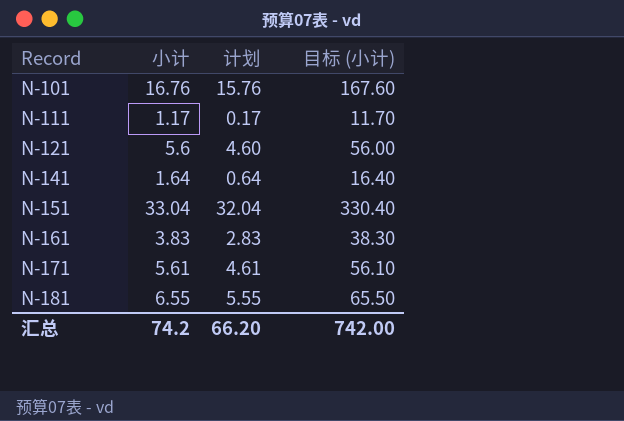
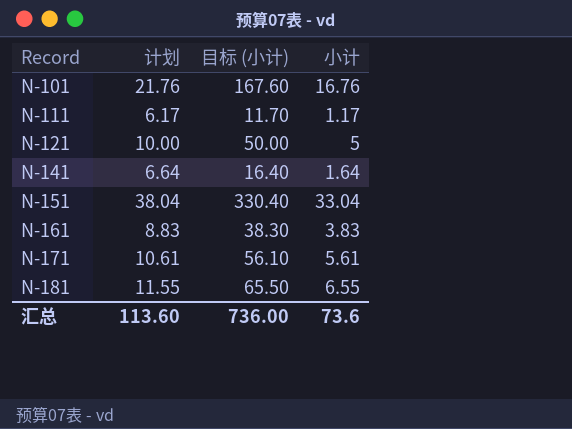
column 计划 | formula: [小计] - 1 -> [小计] + 5
column 小计 | position: 2 -> 4
N-121 | 目标 (小计): 56.00 -> 50.00
N-121 | 小计: 5.6 -> 5
汇总 | 计划: 66.20 -> 113.60
汇总 | 目标 (小计): 742.00 -> 736.00
汇总 | 小计: 74.2 -> 73.6

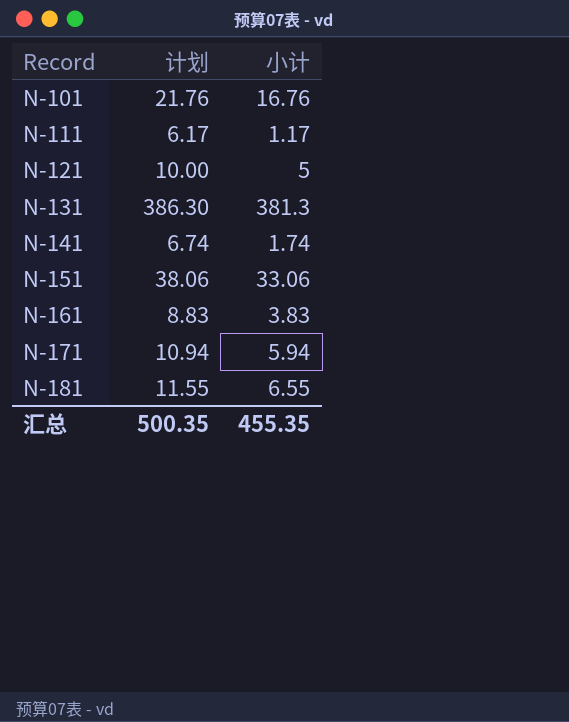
column 目标 (小计) | formula: [小计] * 10 -> none
row N-131: none -> 386.30 | 381.3
N-141 | 计划: 6.64 -> 6.74
N-141 | 小计: 1.64 -> 1.74
N-151 | 计划: 38.04 -> 38.06
N-151 | 小计: 33.04 -> 33.06
N-171 | 计划: 10.61 -> 10.94
N-171 | 小计: 5.61 -> 5.94
汇总 | 计划: 113.60 -> 500.35
汇总 | 小计: 73.6 -> 455.35

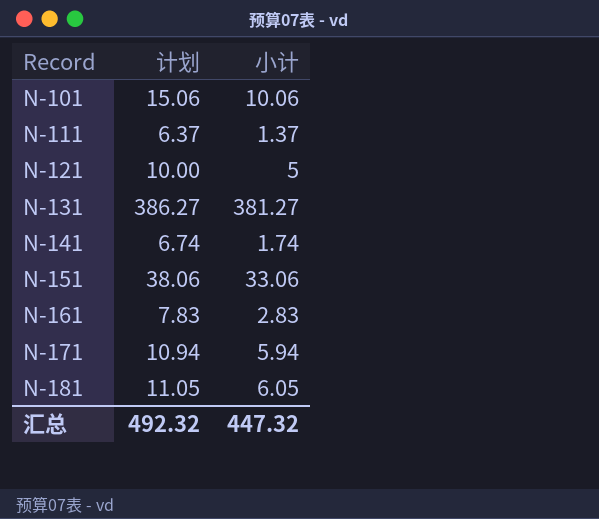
N-101 | 计划: 21.76 -> 15.06
N-101 | 小计: 16.76 -> 10.06
N-111 | 计划: 6.17 -> 6.37
N-111 | 小计: 1.17 -> 1.37
N-131 | 计划: 386.30 -> 386.27
N-131 | 小计: 381.3 -> 381.27
N-161 | 计划: 8.83 -> 7.83
N-161 | 小计: 3.83 -> 2.83
N-181 | 计划: 11.55 -> 11.05
N-181 | 小计: 6.55 -> 6.05
汇总 | 计划: 500.35 -> 492.32
汇总 | 小计: 455.35 -> 447.32

